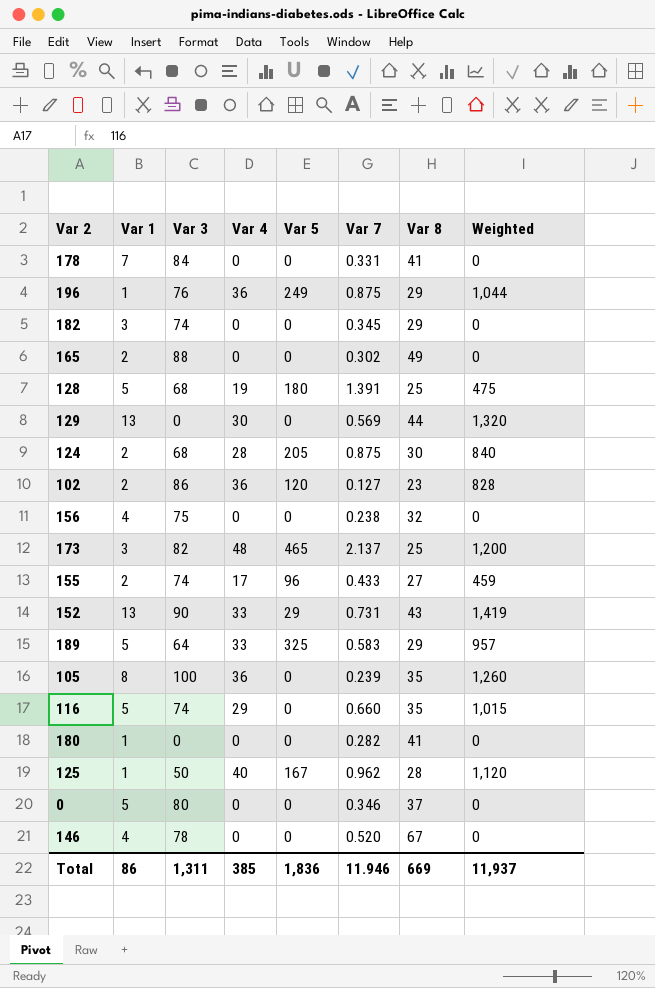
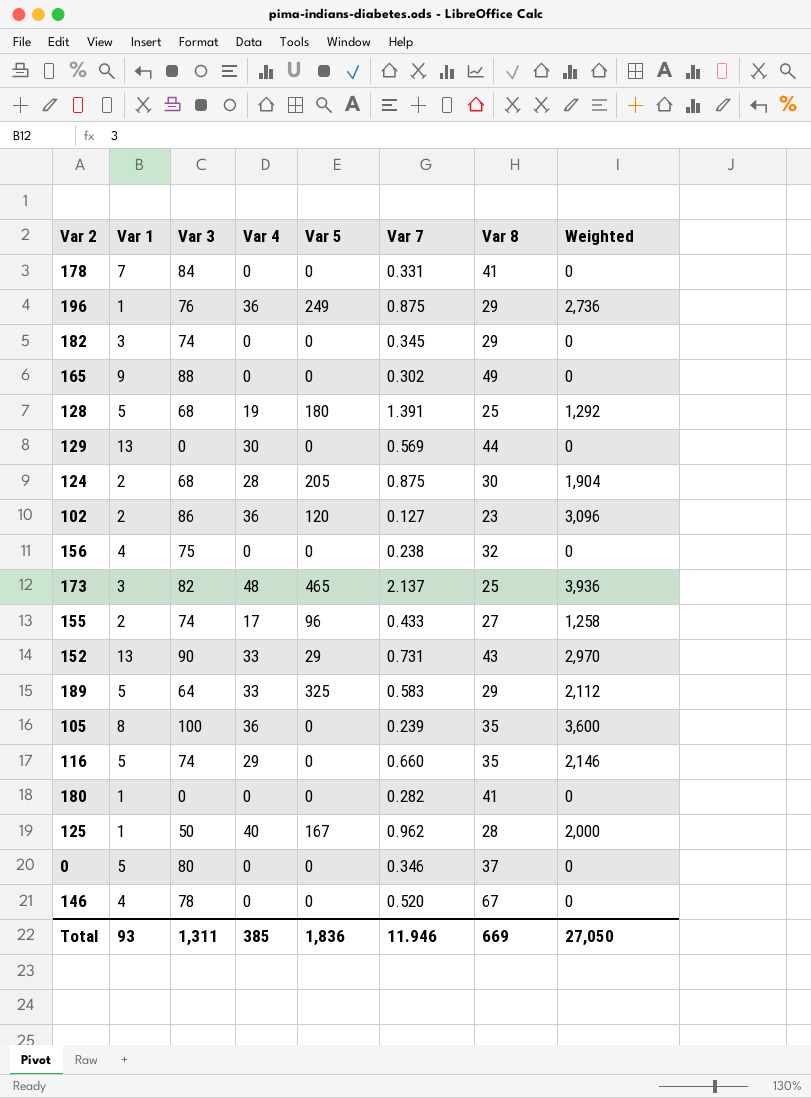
column Weighted | formula: [Var 4] * [Var 8] -> [Var 3] * [Var 4]
165 | Var 1: 2 -> 9
Total | Var 1: 86 -> 93
Total | Weighted: 11,937 -> 27,050

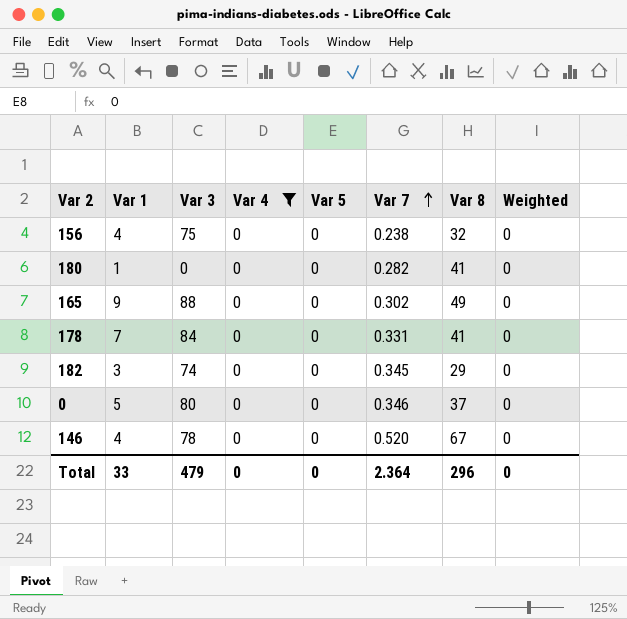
filter: none -> Var 4 = 0
row order: none -> Var 7 ascending
Total | Var 1: 93 -> 33
Total | Var 3: 1,311 -> 479
Total | Var 4: 385 -> 0
Total | Var 5: 1,836 -> 0
Total | Var 7: 11.946 -> 2.364
Total | Var 8: 669 -> 296
Total | Weighted: 27,050 -> 0

